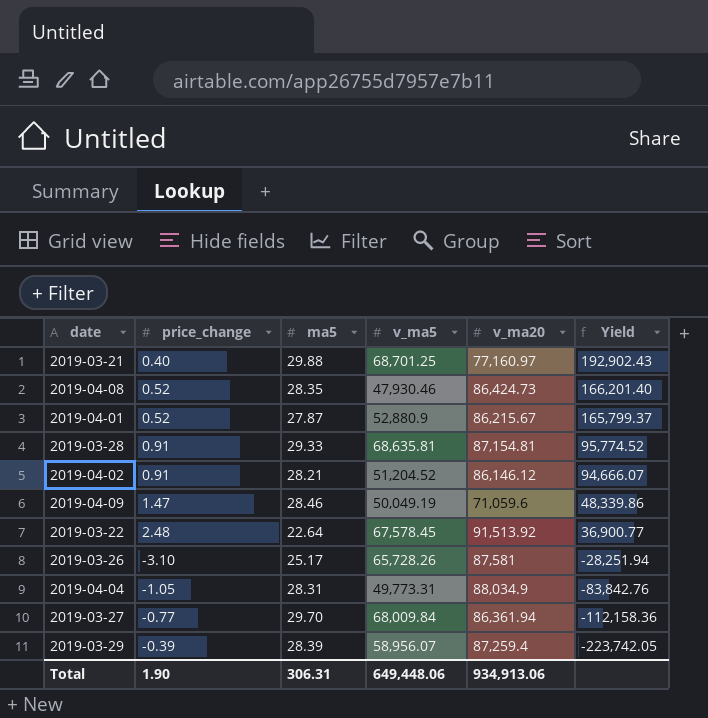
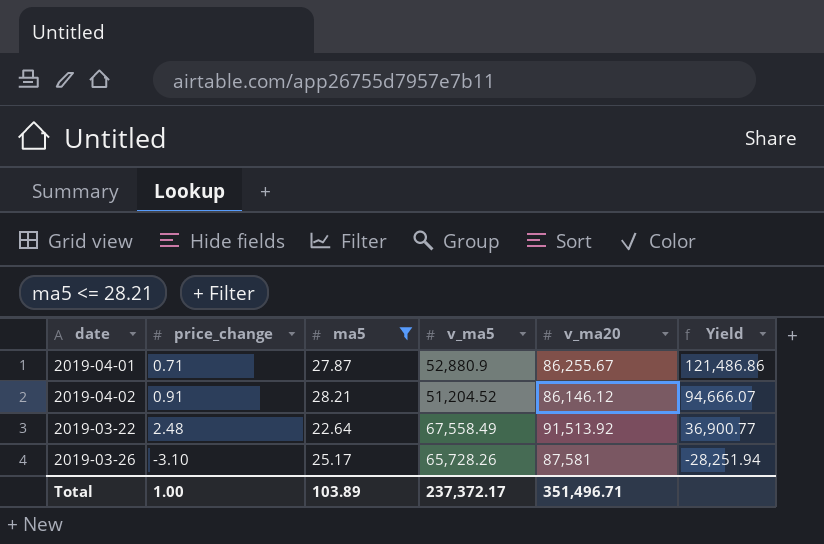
filter: none -> ma5 <= 28.21
2019-04-01 | price_change: 0.52 -> 0.71
2019-04-01 | v_ma20: 86,215.67 -> 86,255.67
2019-04-01 | Yield: 165,799.37 -> 121,486.86
2019-03-22 | v_ma5: 67,578.45 -> 67,558.49
Total | price_change: 1.90 -> 1.00
Total | ma5: 306.31 -> 103.89
Total | v_ma5: 649,448.06 -> 237,372.17
Total | v_ma20: 934,913.06 -> 351,496.71

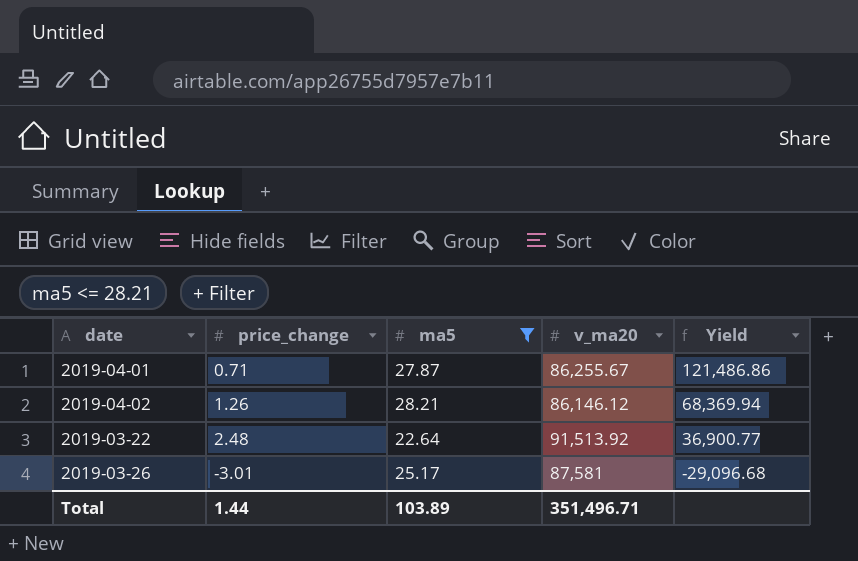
column v_ma5 | position: 4 -> none
2019-04-02 | price_change: 0.91 -> 1.26
2019-04-02 | Yield: 94,666.07 -> 68,369.94
2019-03-26 | price_change: -3.10 -> -3.01
2019-03-26 | Yield: -28,251.94 -> -29,096.68
Total | price_change: 1.00 -> 1.44

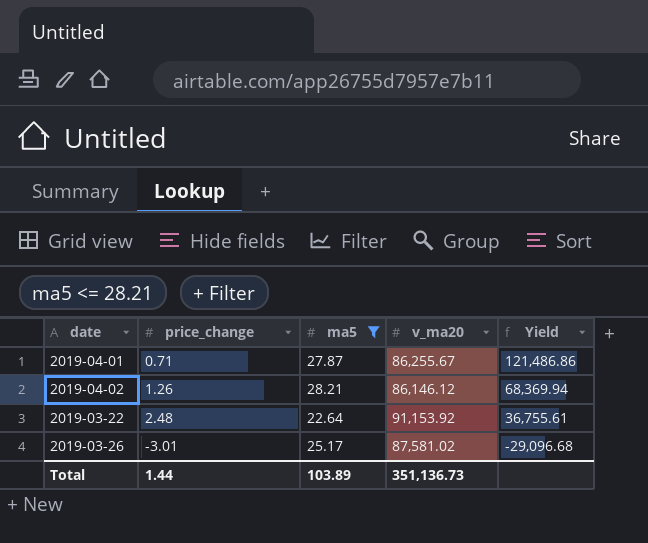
2019-03-22 | v_ma20: 91,513.92 -> 91,153.92
2019-03-22 | Yield: 36,900.77 -> 36,755.61
2019-03-26 | v_ma20: 87,581 -> 87,581.02
Total | v_ma20: 351,496.71 -> 351,136.73

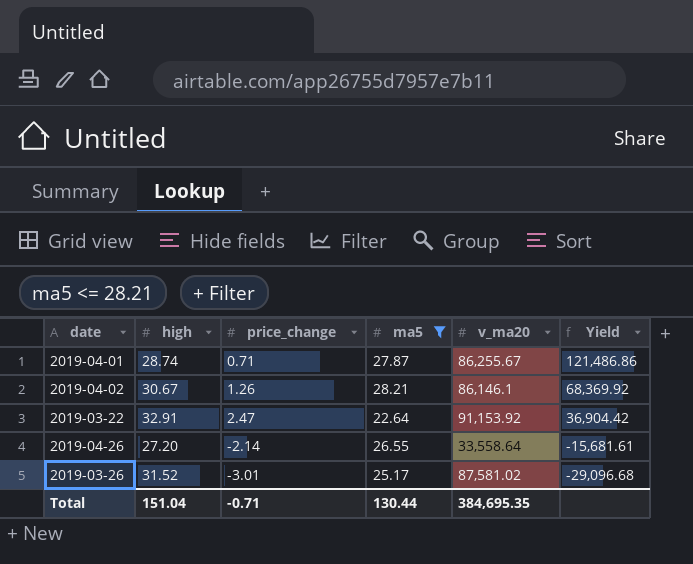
column high | position: none -> 2
2019-04-02 | v_ma20: 86,146.12 -> 86,146.1
2019-04-02 | Yield: 68,369.94 -> 68,369.92
2019-03-22 | price_change: 2.48 -> 2.47
2019-03-22 | Yield: 36,755.61 -> 36,904.42
row 2019-04-26: none -> 27.20 | -2.14 | 26.55 | 33,558.64 | -15,681.61
Total | price_change: 1.44 -> -0.71
Total | ma5: 103.89 -> 130.44
Total | v_ma20: 351,136.73 -> 384,695.35

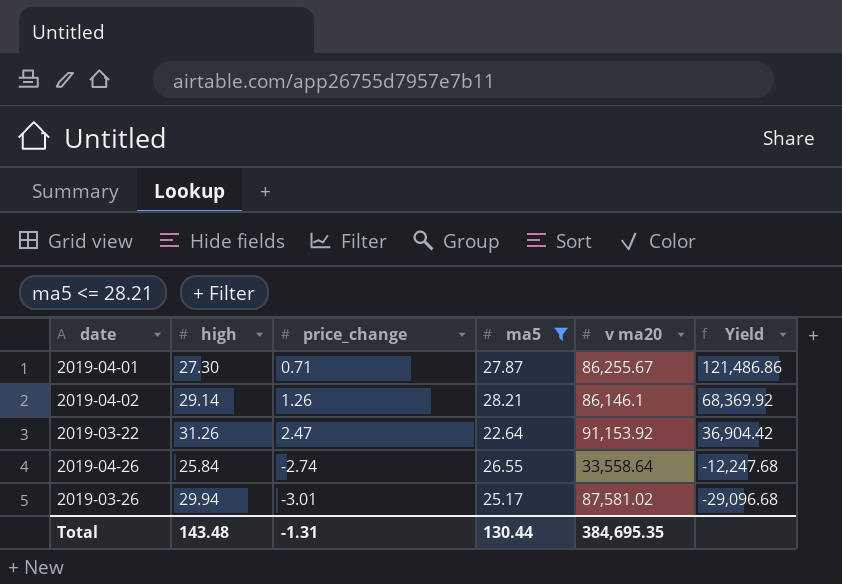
column name: v_ma20 -> v ma20
2019-04-01 | high: 28.74 -> 27.30
2019-04-02 | high: 30.67 -> 29.14
2019-03-22 | high: 32.91 -> 31.26
2019-04-26 | high: 27.20 -> 25.84
2019-04-26 | price_change: -2.14 -> -2.74
2019-04-26 | Yield: -15,681.61 -> -12,247.68
2019-03-26 | high: 31.52 -> 29.94
Total | high: 151.04 -> 143.48
Total | price_change: -0.71 -> -1.31

